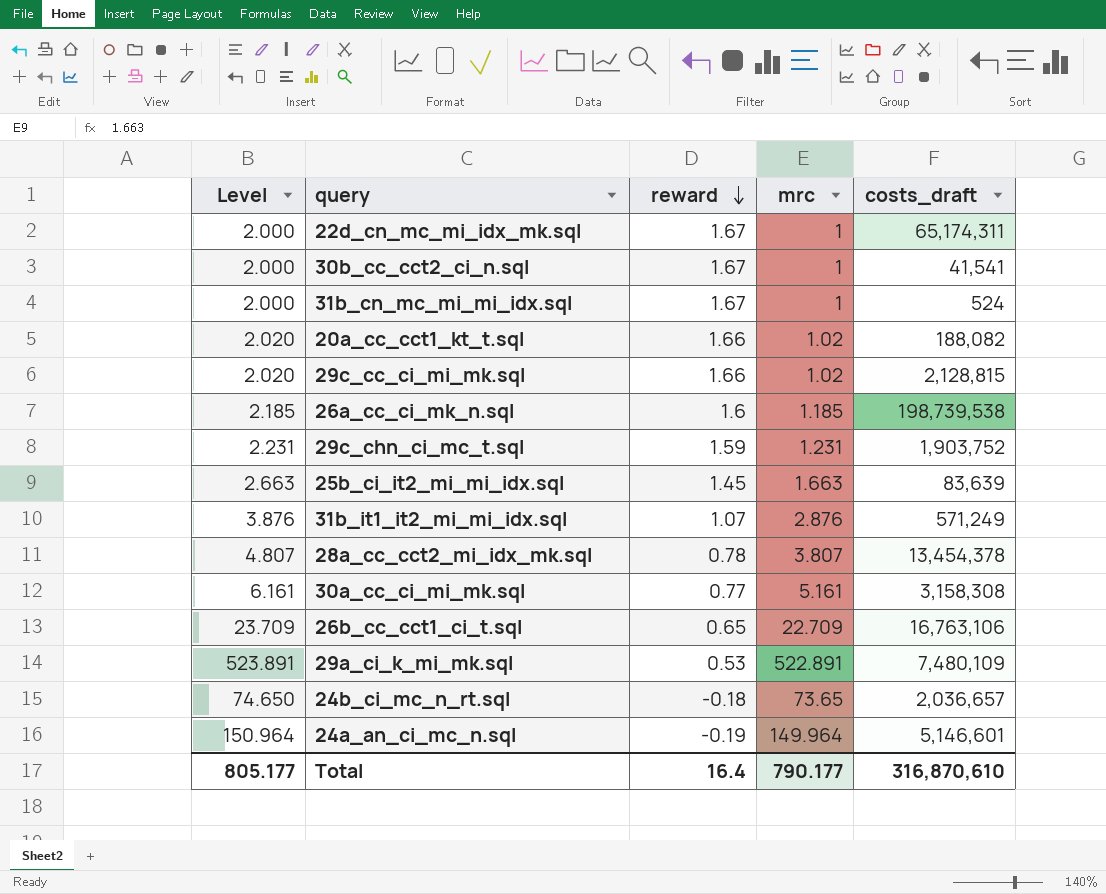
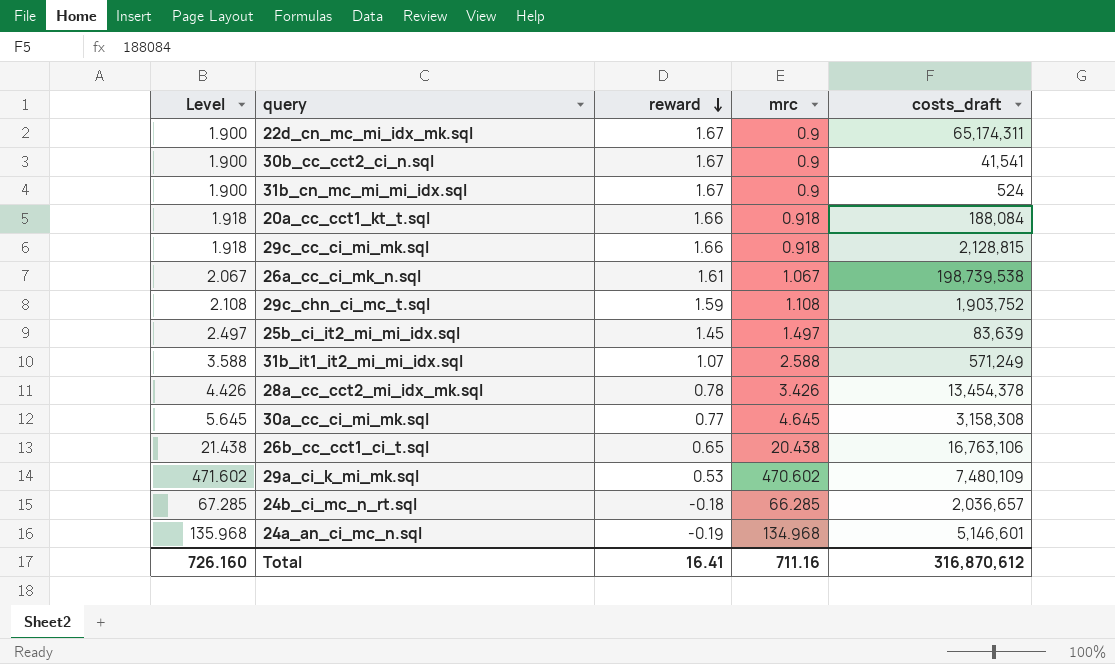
22d_cn_mc_mi_idx_mk.sql | Level: 2.000 -> 1.900
22d_cn_mc_mi_idx_mk.sql | mrc: 1 -> 0.9
30b_cc_cct2_ci_n.sql | Level: 2.000 -> 1.900
30b_cc_cct2_ci_n.sql | mrc: 1 -> 0.9
31b_cn_mc_mi_mi_idx.sql | Level: 2.000 -> 1.900
31b_cn_mc_mi_mi_idx.sql | mrc: 1 -> 0.9
20a_cc_cct1_kt_t.sql | Level: 2.020 -> 1.918
20a_cc_cct1_kt_t.sql | mrc: 1.02 -> 0.918
20a_cc_cct1_kt_t.sql | costs_draft: 188,082 -> 188,084
29c_cc_ci_mi_mk.sql | Level: 2.020 -> 1.918
29c_cc_ci_mi_mk.sql | mrc: 1.02 -> 0.918
26a_cc_ci_mk_n.sql | Level: 2.185 -> 2.067
26a_cc_ci_mk_n.sql | reward: 1.6 -> 1.61
26a_cc_ci_mk_n.sql | mrc: 1.185 -> 1.067
29c_chn_ci_mc_t.sql | Level: 2.231 -> 2.108
29c_chn_ci_mc_t.sql | mrc: 1.231 -> 1.108
25b_ci_it2_mi_mi_idx.sql | Level: 2.663 -> 2.497
25b_ci_it2_mi_mi_idx.sql | mrc: 1.663 -> 1.497
31b_it1_it2_mi_mi_idx.sql | Level: 3.876 -> 3.588
31b_it1_it2_mi_mi_idx.sql | mrc: 2.876 -> 2.588
28a_cc_cct2_mi_idx_mk.sql | Level: 4.807 -> 4.426
28a_cc_cct2_mi_idx_mk.sql | mrc: 3.807 -> 3.426
30a_cc_ci_mi_mk.sql | Level: 6.161 -> 5.645
30a_cc_ci_mi_mk.sql | mrc: 5.161 -> 4.645
26b_cc_cct1_ci_t.sql | Level: 23.709 -> 21.438
26b_cc_cct1_ci_t.sql | mrc: 22.709 -> 20.438
29a_ci_k_mi_mk.sql | Level: 523.891 -> 471.602
29a_ci_k_mi_mk.sql | mrc: 522.891 -> 470.602
24b_ci_mc_n_rt.sql | Level: 74.650 -> 67.285
24b_ci_mc_n_rt.sql | mrc: 73.65 -> 66.285
24a_an_ci_mc_n.sql | Level: 150.964 -> 135.968
24a_an_ci_mc_n.sql | mrc: 149.964 -> 134.968
Total | Level: 805.177 -> 726.160
Total | reward: 16.4 -> 16.41
Total | mrc: 790.177 -> 711.16
Total | costs_draft: 316,870,610 -> 316,870,612

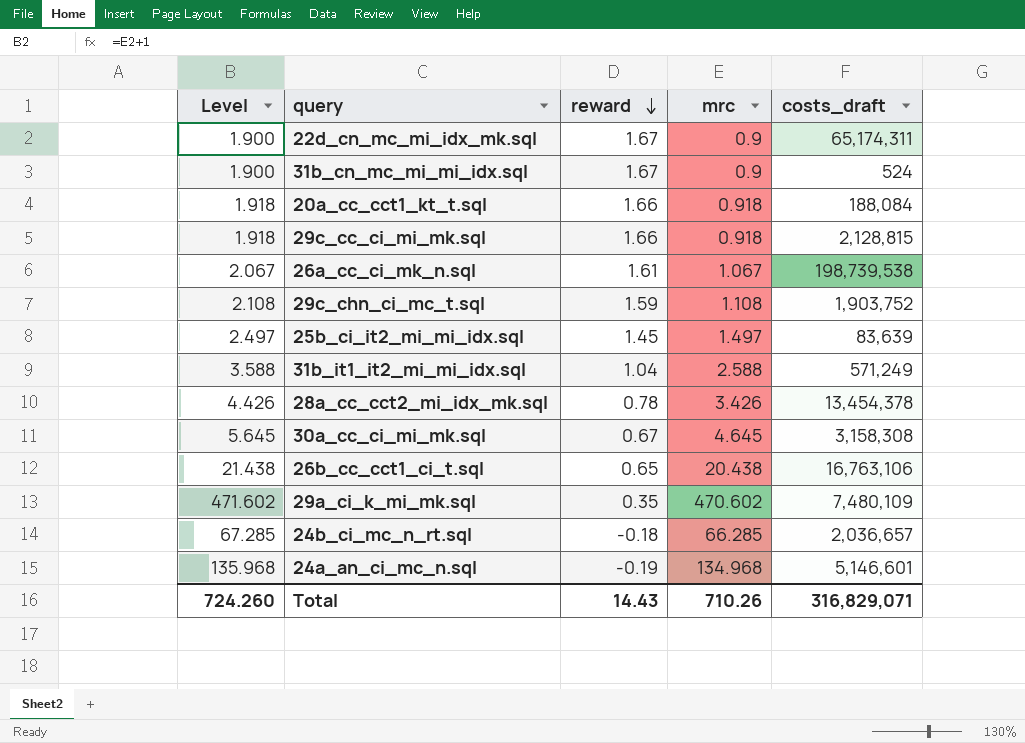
row 30b_cc_cct2_ci_n.sql: 1.900 | 1.67 | 0.9 | 41,541 -> none
31b_it1_it2_mi_mi_idx.sql | reward: 1.07 -> 1.04
30a_cc_ci_mi_mk.sql | reward: 0.77 -> 0.67
29a_ci_k_mi_mk.sql | reward: 0.53 -> 0.35
Total | Level: 726.160 -> 724.260
Total | reward: 16.41 -> 14.43
Total | mrc: 711.16 -> 710.26
Total | costs_draft: 316,870,612 -> 316,829,071

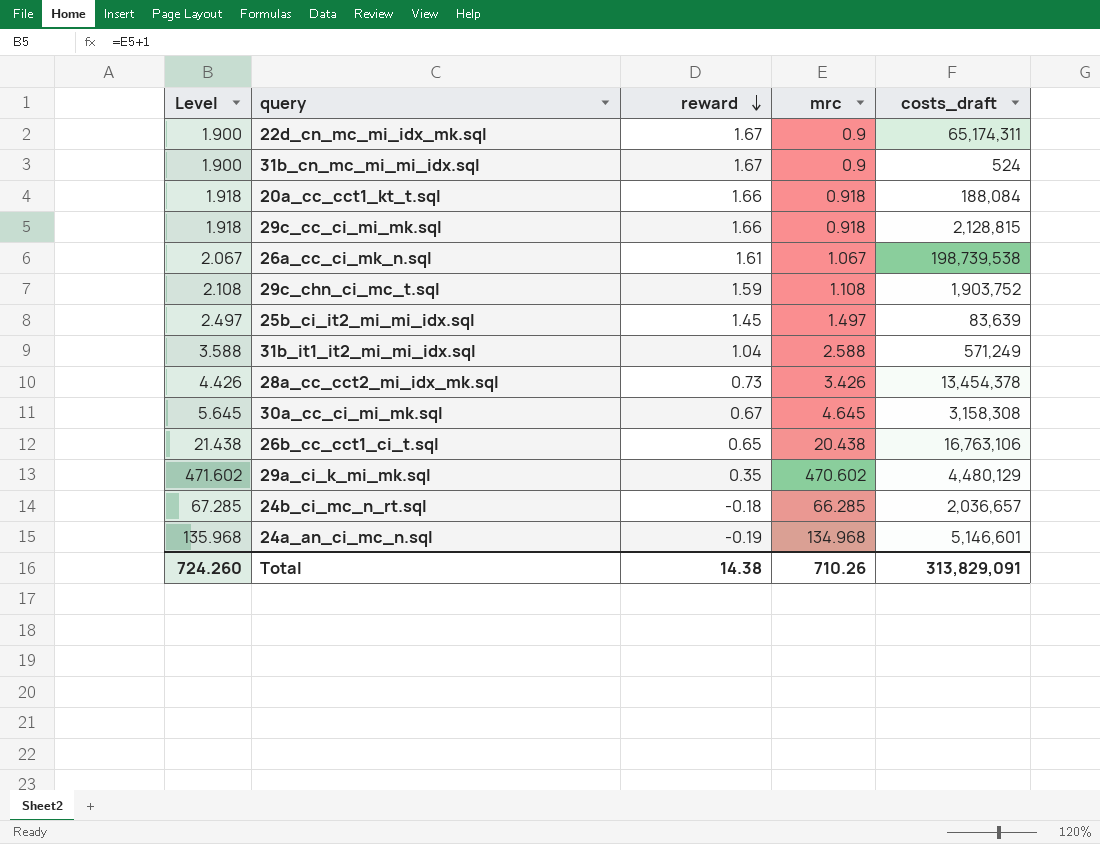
28a_cc_cct2_mi_idx_mk.sql | reward: 0.78 -> 0.73
29a_ci_k_mi_mk.sql | costs_draft: 7,480,109 -> 4,480,129
Total | reward: 14.43 -> 14.38
Total | costs_draft: 316,829,071 -> 313,829,091

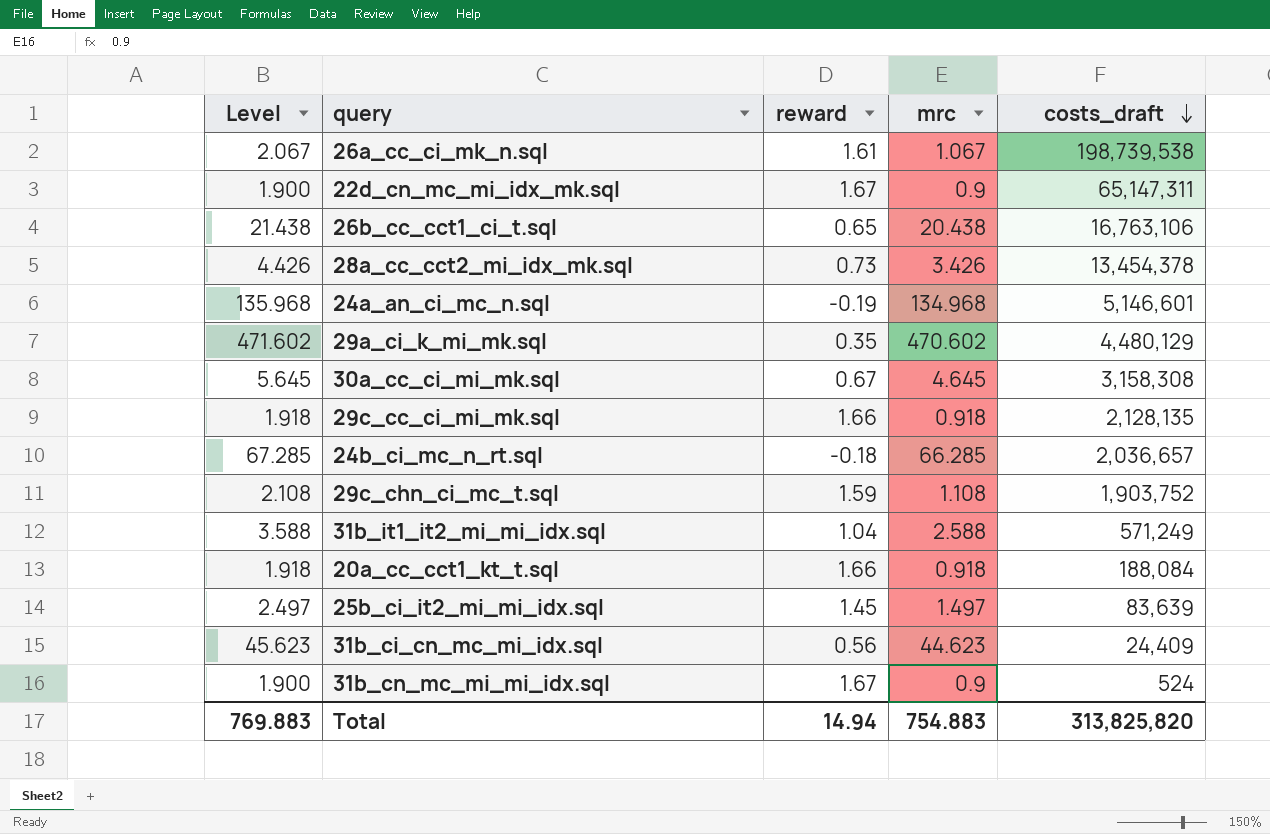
row order: reward descending -> costs_draft descending
22d_cn_mc_mi_idx_mk.sql | costs_draft: 65,174,311 -> 65,147,311
29c_cc_ci_mi_mk.sql | costs_draft: 2,128,815 -> 2,128,135
row 31b_ci_cn_mc_mi_idx.sql: none -> 45.623 | 0.56 | 44.623 | 24,409
Total | Level: 724.260 -> 769.883
Total | reward: 14.38 -> 14.94
Total | mrc: 710.26 -> 754.883
Total | costs_draft: 313,829,091 -> 313,825,820

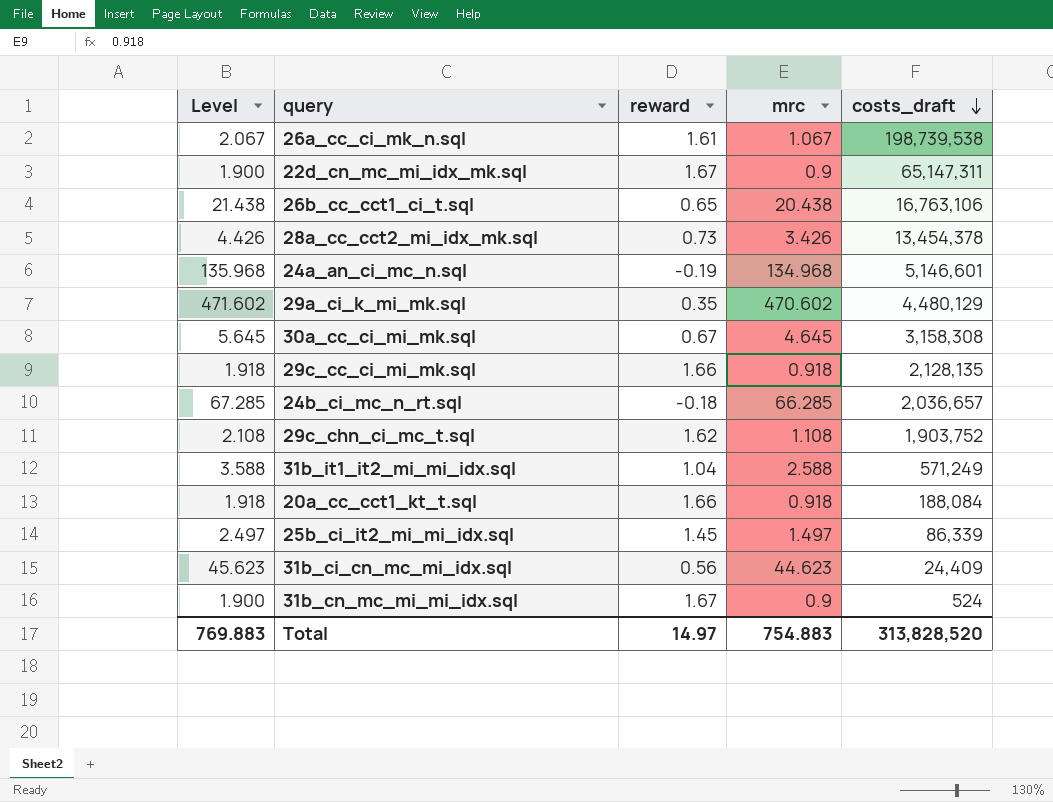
29c_chn_ci_mc_t.sql | reward: 1.59 -> 1.62
25b_ci_it2_mi_mi_idx.sql | costs_draft: 83,639 -> 86,339
Total | reward: 14.94 -> 14.97
Total | costs_draft: 313,825,820 -> 313,828,520

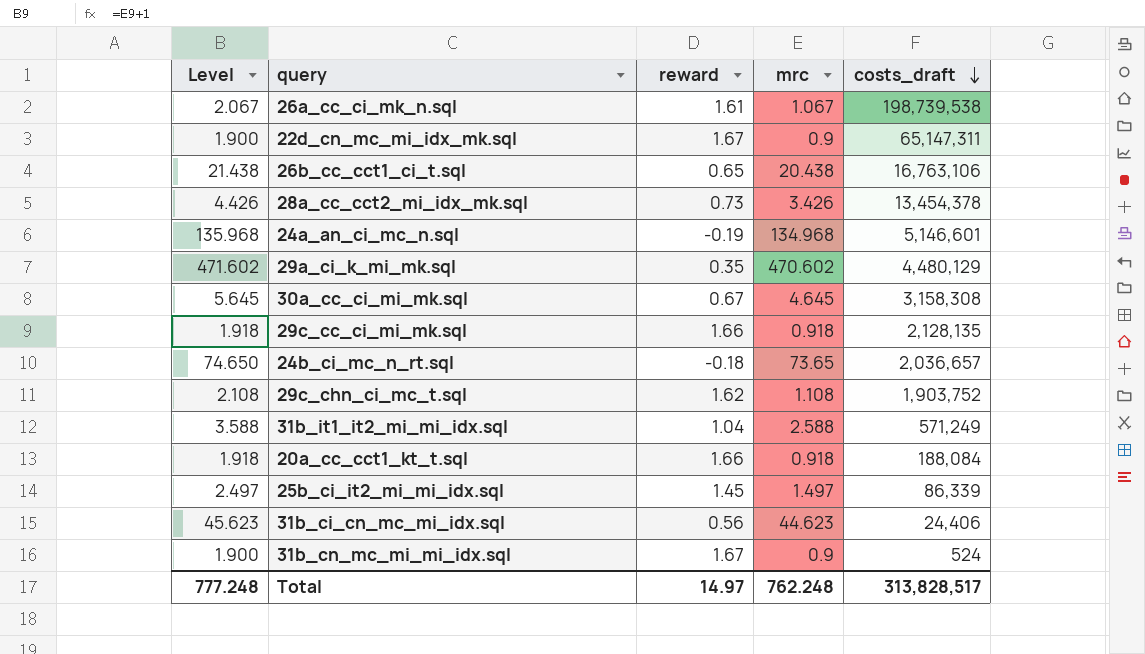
24b_ci_mc_n_rt.sql | Level: 67.285 -> 74.650
24b_ci_mc_n_rt.sql | mrc: 66.285 -> 73.65
31b_ci_cn_mc_mi_idx.sql | costs_draft: 24,409 -> 24,406
Total | Level: 769.883 -> 777.248
Total | mrc: 754.883 -> 762.248
Total | costs_draft: 313,828,520 -> 313,828,517

